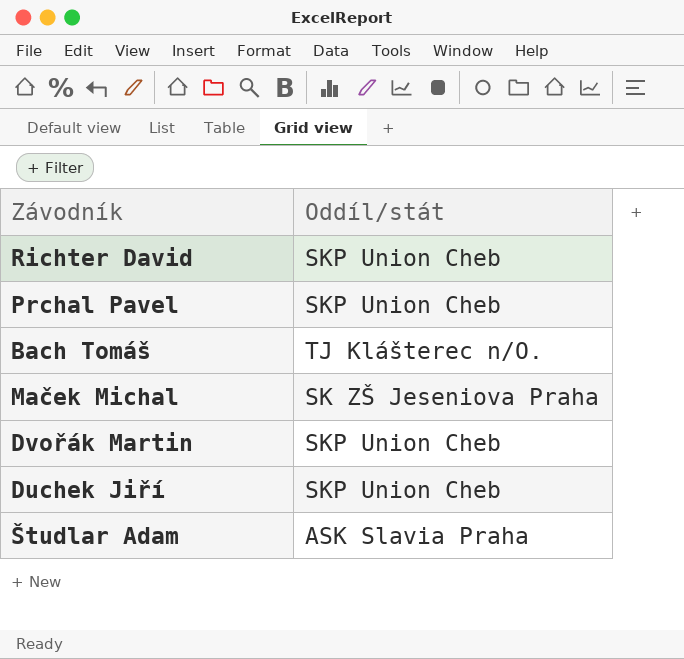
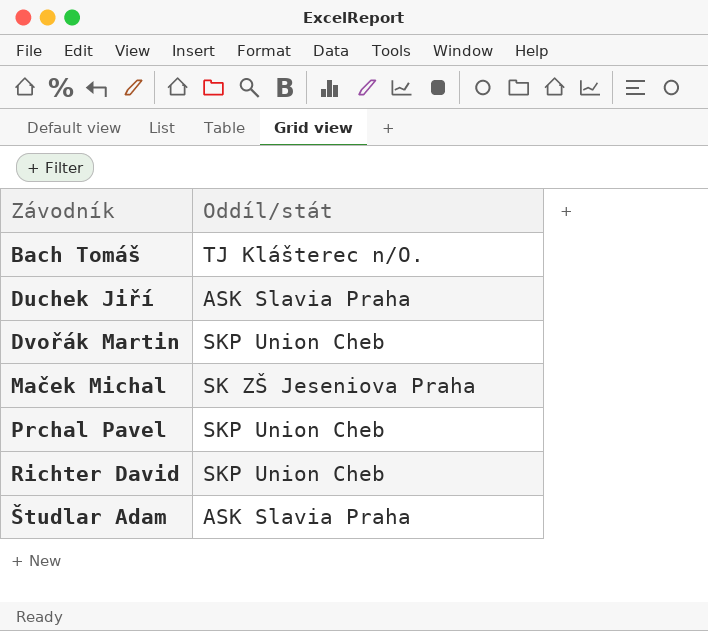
row order: none -> Závodník ascending
Duchek Jiří | Oddíl/stát: SKP Union Cheb -> ASK Slavia Praha

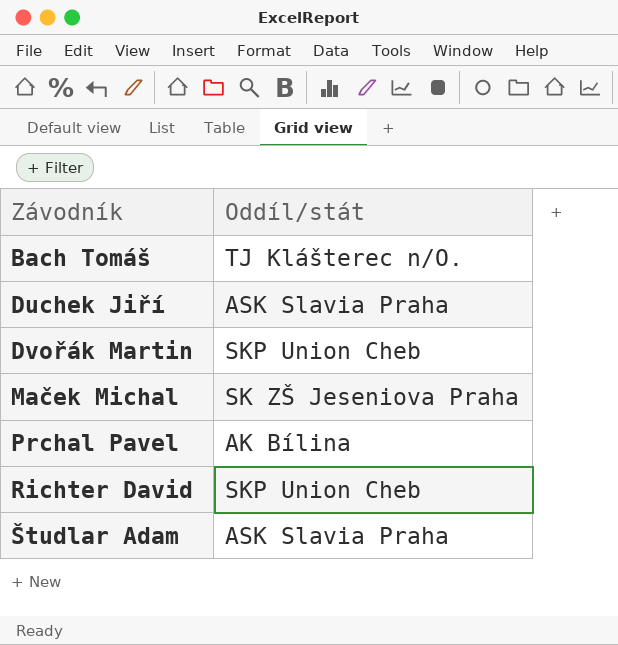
Prchal Pavel | Oddíl/stát: SKP Union Cheb -> AK Bílina

